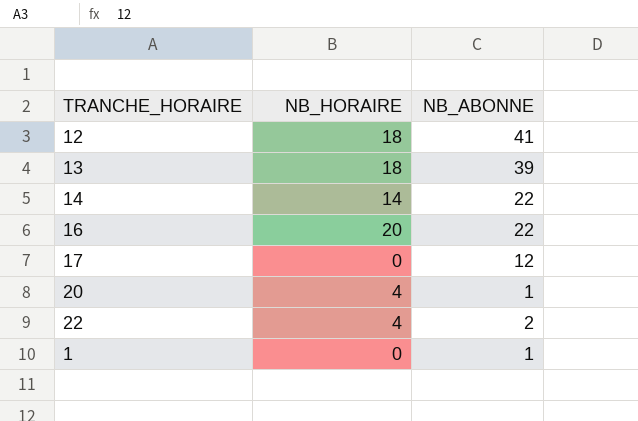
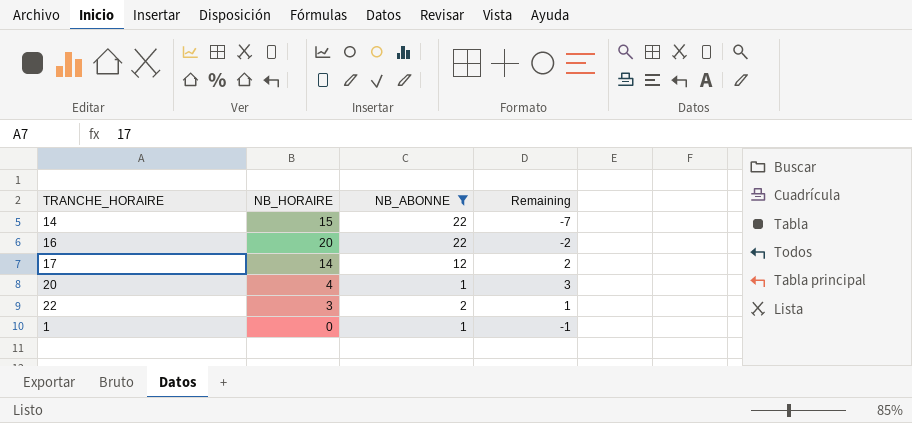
filter: none -> NB_ABONNE <= 22
column Remaining | formula: none -> [NB_HORAIRE] - [NB_ABONNE]
14 | NB_HORAIRE: 14 -> 15
17 | NB_HORAIRE: 0 -> 14
22 | NB_HORAIRE: 4 -> 3

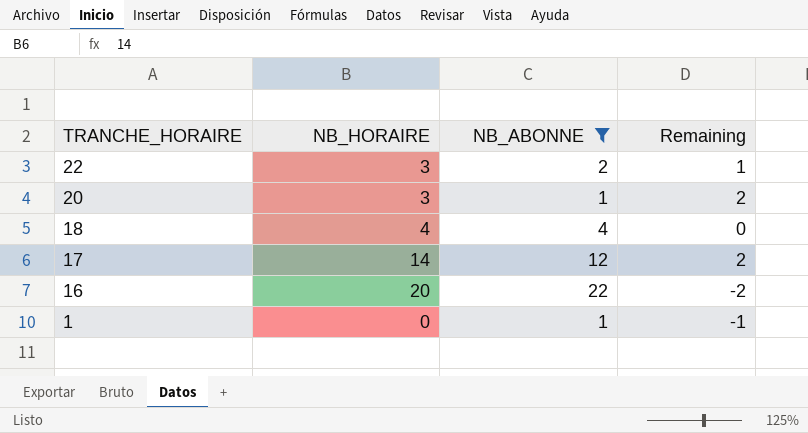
row order: none -> TRANCHE_HORAIRE descending
row 14: 15 | 22 | -7 -> none
20 | NB_HORAIRE: 4 -> 3
20 | Remaining: 3 -> 2
row 18: none -> 4 | 4 | 0

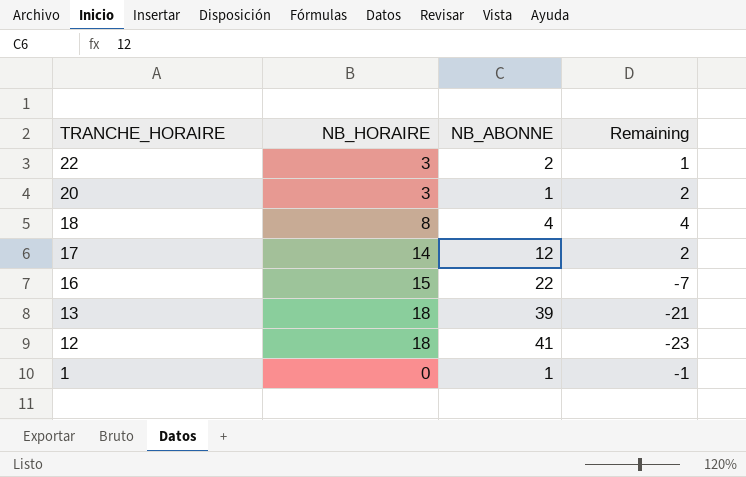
filter: NB_ABONNE <= 22 -> none
18 | NB_HORAIRE: 4 -> 8
18 | Remaining: 0 -> 4
16 | NB_HORAIRE: 20 -> 15
16 | Remaining: -2 -> -7

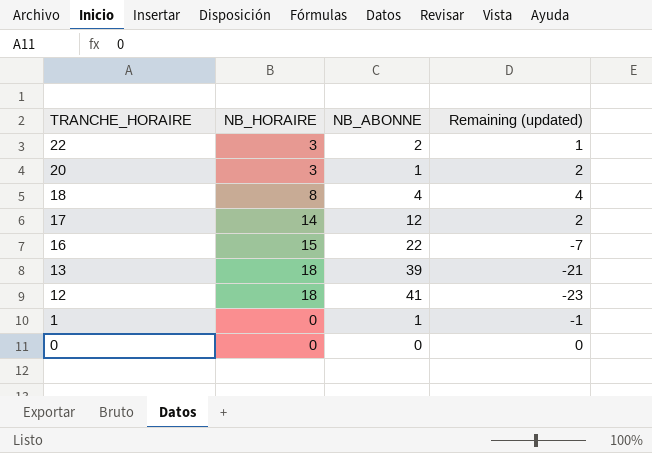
column name: Remaining -> Remaining (updated)
row 0: none -> 0 | 0 | 0

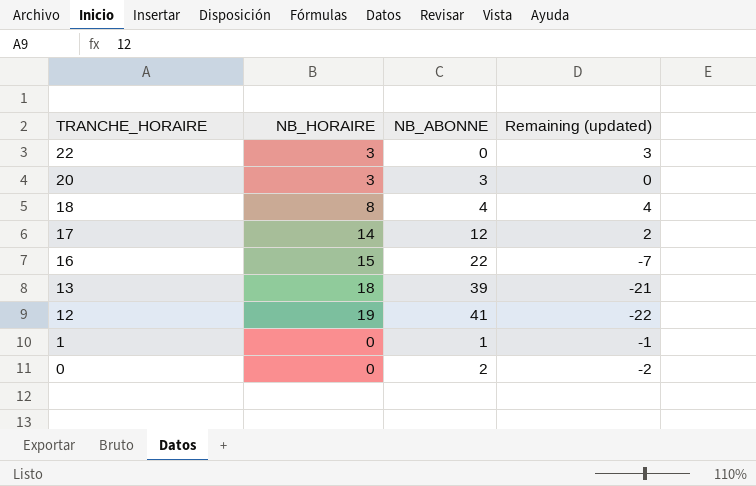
22 | NB_ABONNE: 2 -> 0
22 | Remaining (updated): 1 -> 3
20 | NB_ABONNE: 1 -> 3
20 | Remaining (updated): 2 -> 0
12 | NB_HORAIRE: 18 -> 19
12 | Remaining (updated): -23 -> -22
0 | NB_ABONNE: 0 -> 2
0 | Remaining (updated): 0 -> -2

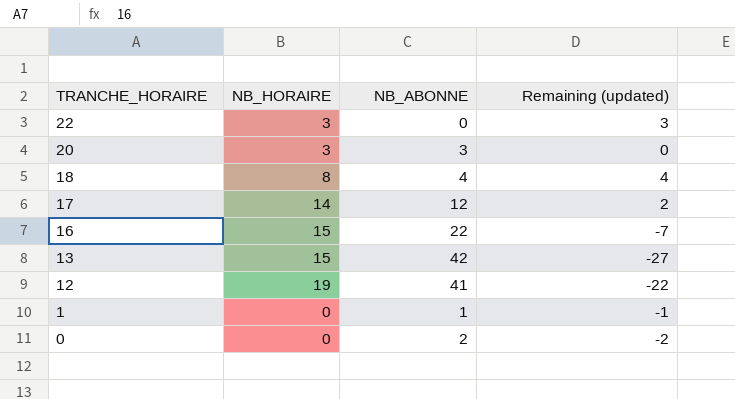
13 | NB_HORAIRE: 18 -> 15
13 | NB_ABONNE: 39 -> 42
13 | Remaining (updated): -21 -> -27

